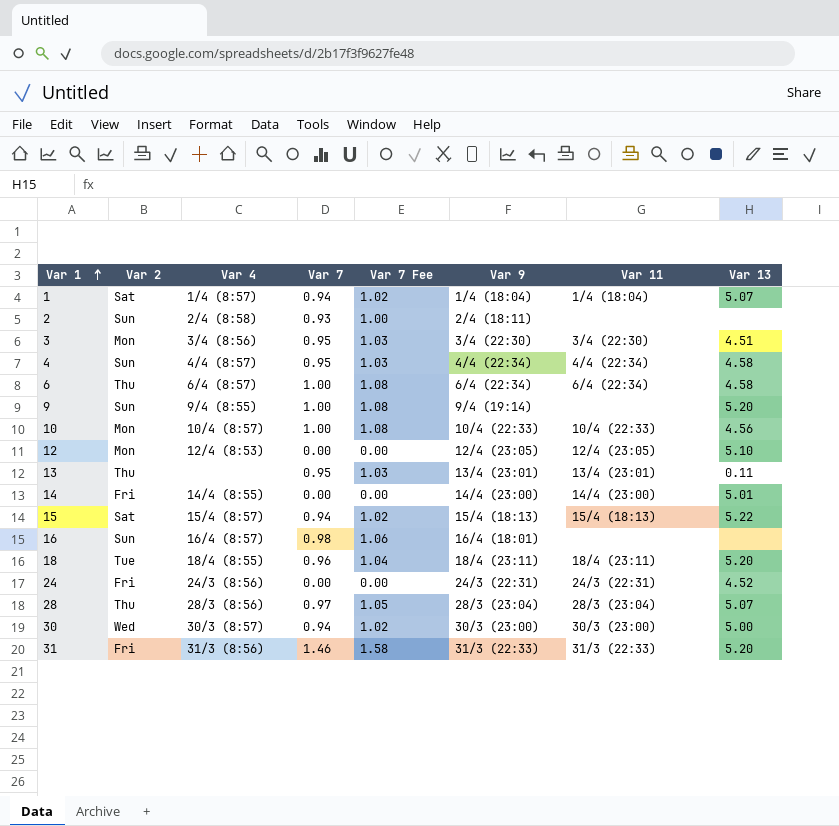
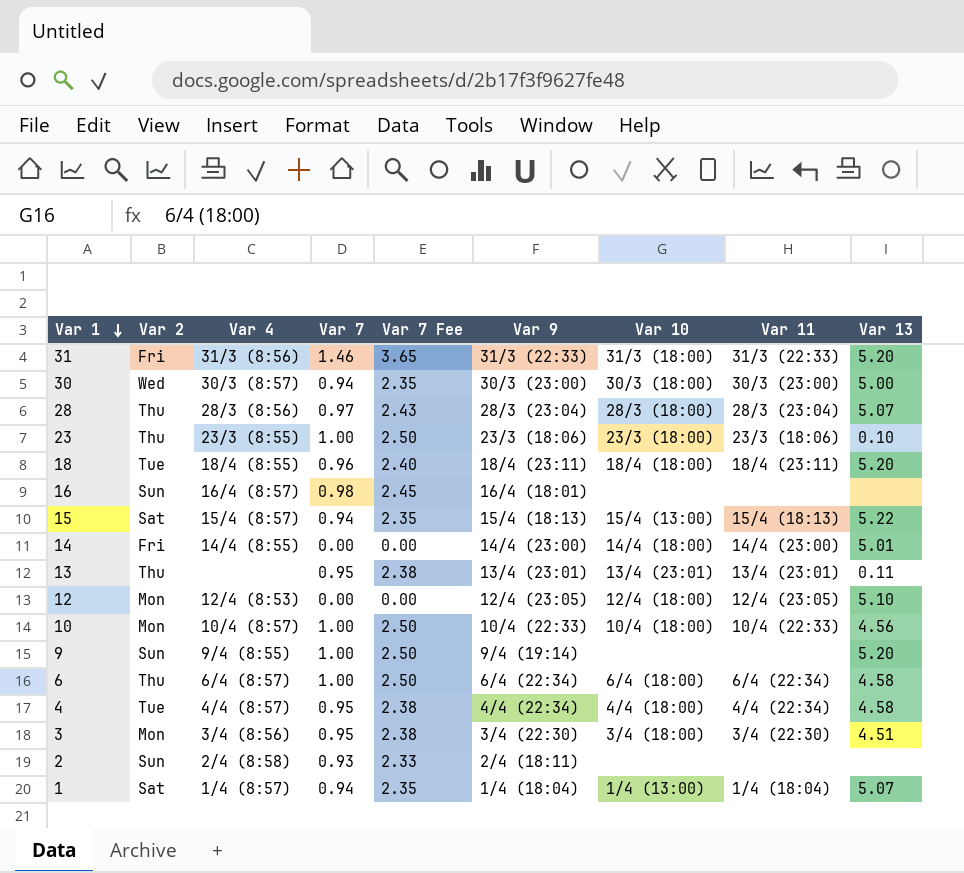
row order: Var 1 ascending -> Var 1 descending
column Var 7 Fee | formula: [Var 7] * 1.08 -> [Var 7] * 2.5
column Var 10 | position: none -> 7
row 24: Fri | 24/3 (8:56) | 0.00 | 0.00 | 24/3 (22:31) | 24/3 (22:31) | 4.52 -> none
row 23: none -> Thu | 23/3 (8:55) | 1.00 | 2.50 | 23/3 (18:06) | 23/3 (18:00) | 23/3 (18:06) | 0.10
4 | Var 2: Sun -> Tue

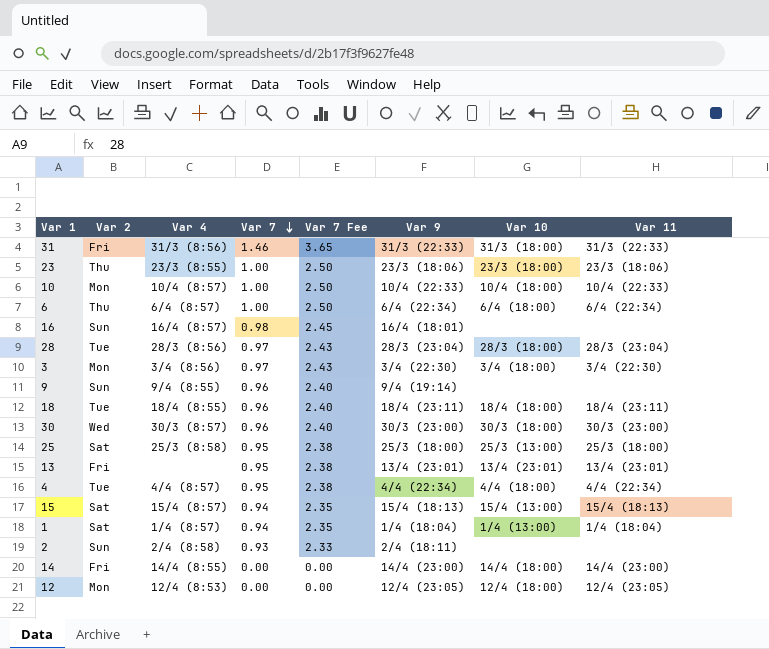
row order: Var 1 descending -> Var 7 descending
column Var 13 | position: 9 -> none
28 | Var 2: Thu -> Tue
3 | Var 7: 0.95 -> 0.97
3 | Var 7 Fee: 2.38 -> 2.43
9 | Var 7: 1.00 -> 0.96
9 | Var 7 Fee: 2.50 -> 2.40
30 | Var 7: 0.94 -> 0.96
30 | Var 7 Fee: 2.35 -> 2.40
row 25: none -> Sat | 25/3 (8:58) | 0.95 | 2.38 | 25/3 (18:00) | 25/3 (13:00) | 25/3 (18:00)
13 | Var 2: Thu -> Fri

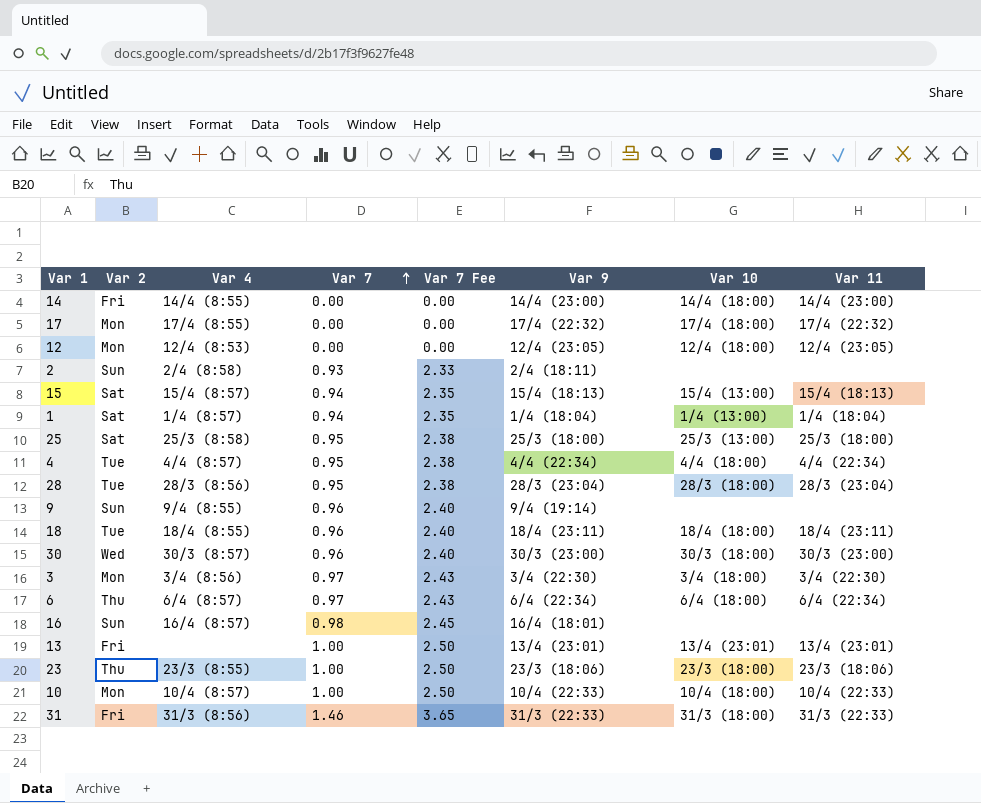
row order: Var 7 descending -> Var 7 ascending
row 17: none -> Mon | 17/4 (8:55) | 0.00 | 0.00 | 17/4 (22:32) | 17/4 (18:00) | 17/4 (22:32)
28 | Var 7: 0.97 -> 0.95
28 | Var 7 Fee: 2.43 -> 2.38
6 | Var 7: 1.00 -> 0.97
6 | Var 7 Fee: 2.50 -> 2.43
13 | Var 7: 0.95 -> 1.00
13 | Var 7 Fee: 2.38 -> 2.50

